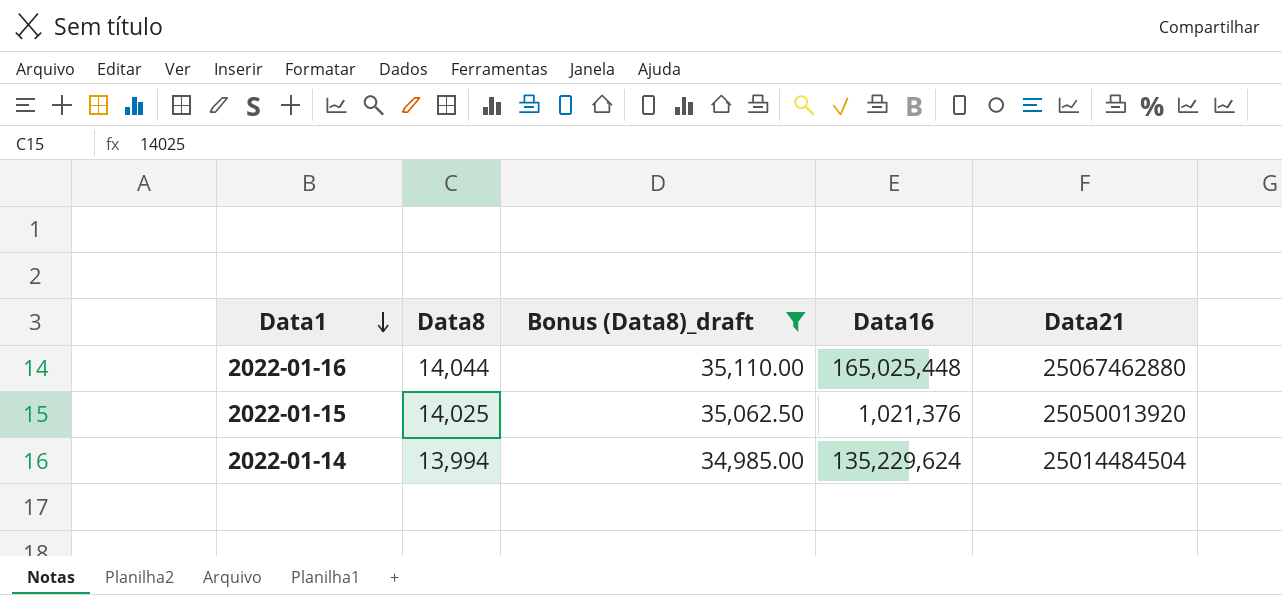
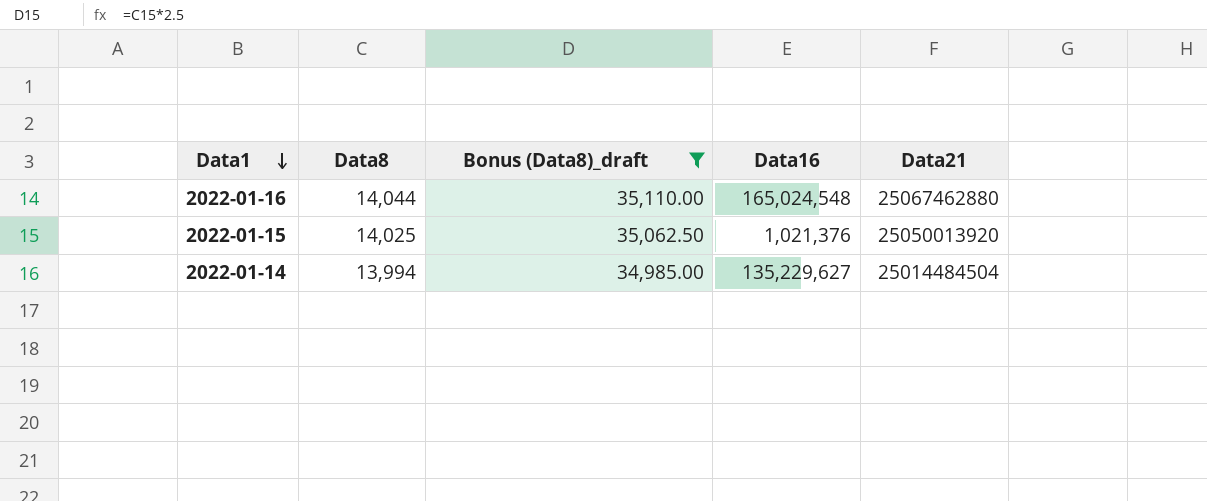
2022-01-16 | Data16: 165,025,448 -> 165,024,548
2022-01-14 | Data16: 135,229,624 -> 135,229,627

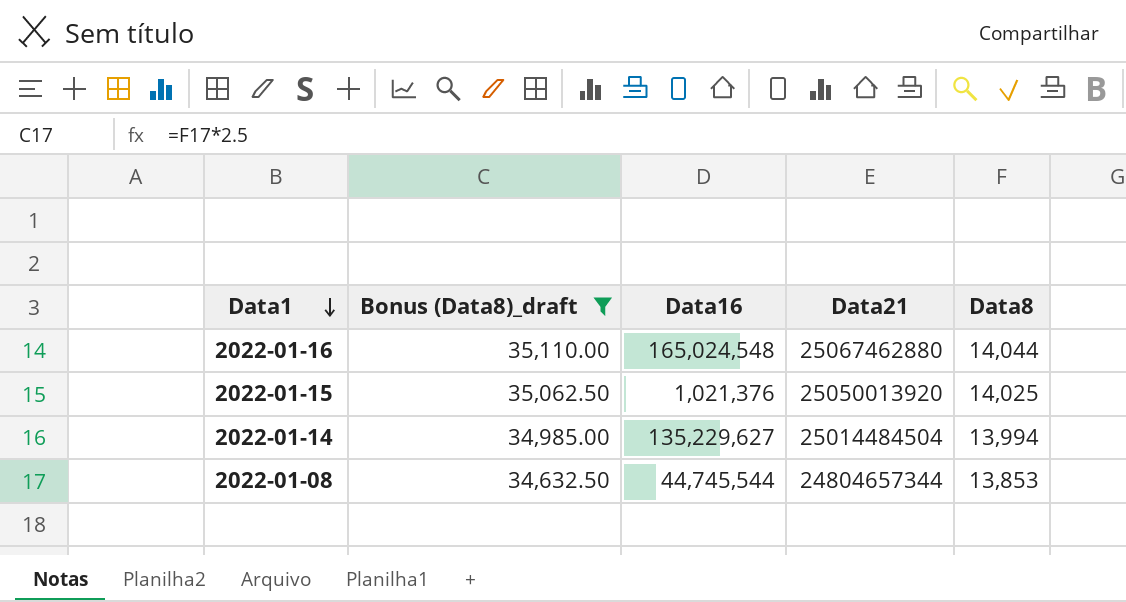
column Data8 | position: 2 -> 5
row 2022-01-08: none -> 34,632.50 | 44,745,544 | 24804657344 | 13,853

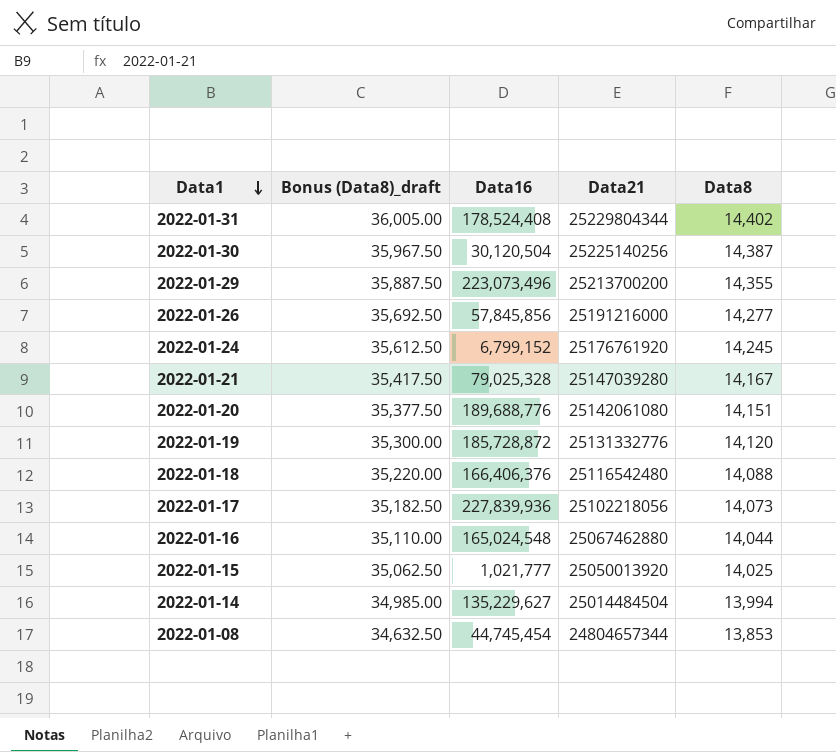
filter: Bonus (Data8)_draft <= 35,110.00 -> none
2022-01-15 | Data16: 1,021,376 -> 1,021,777
2022-01-08 | Data16: 44,745,544 -> 44,745,454

